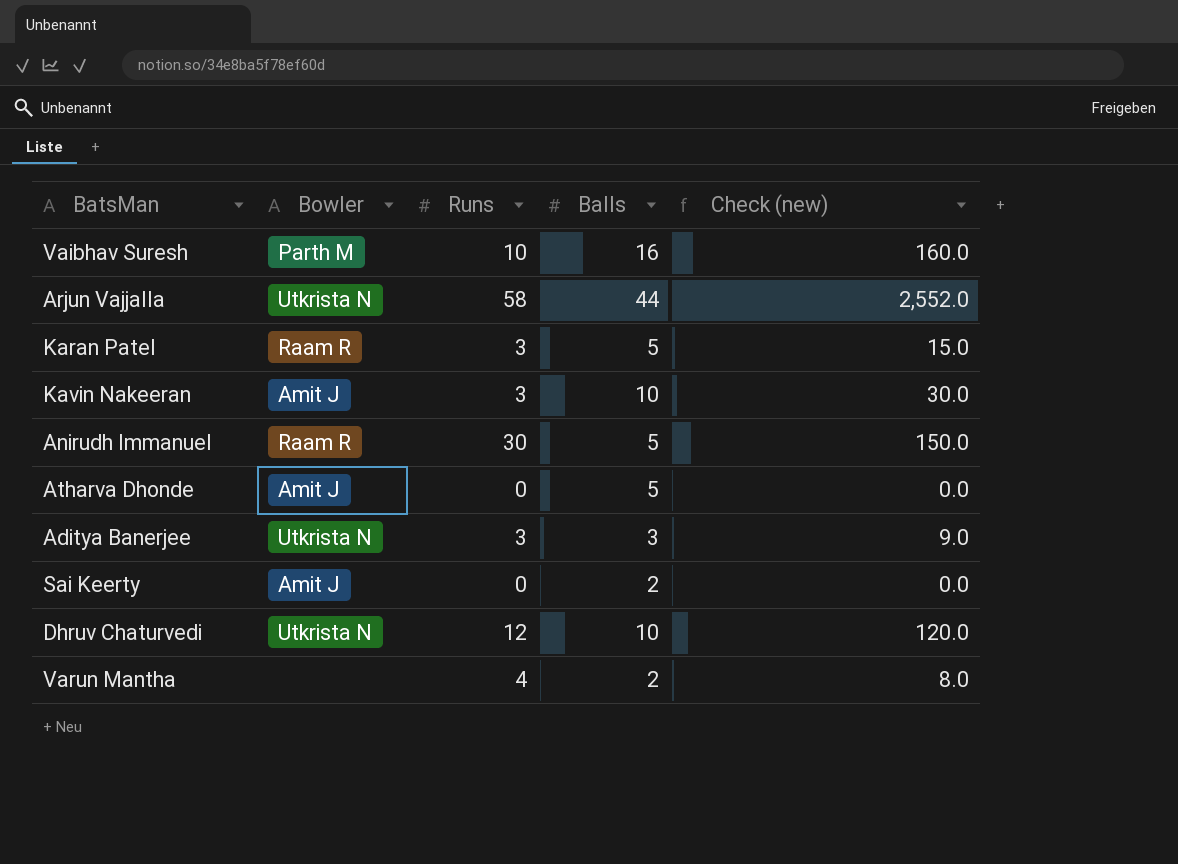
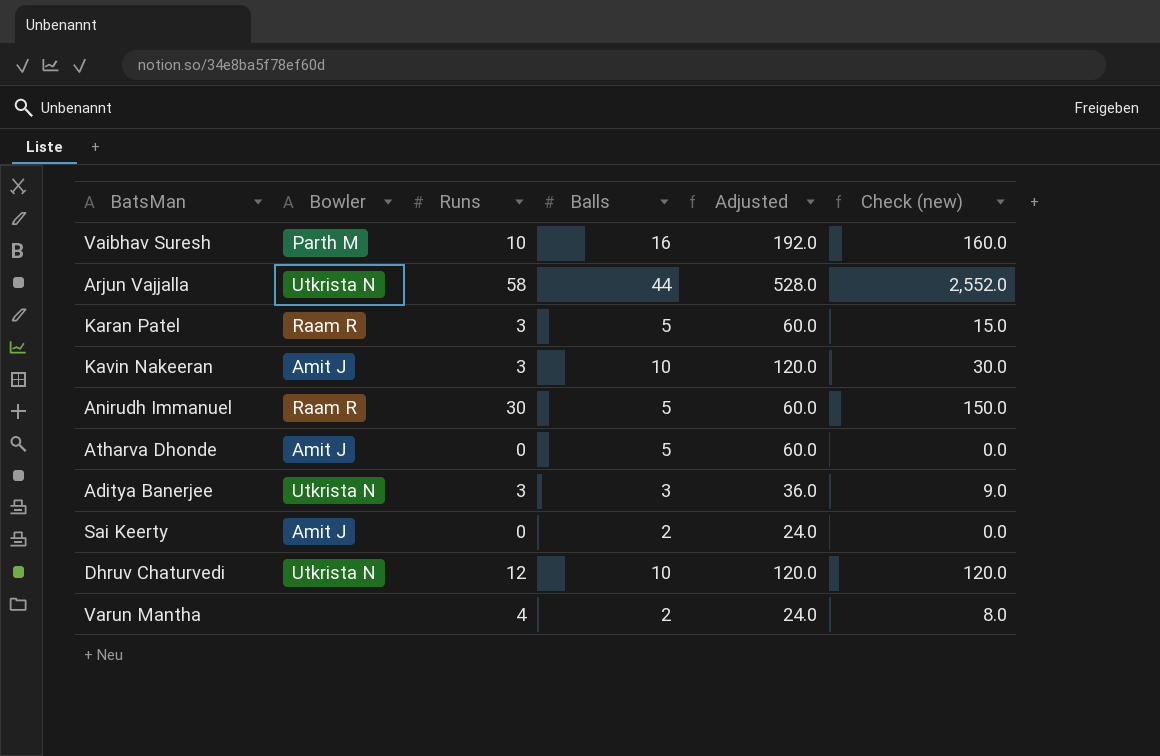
column Adjusted | formula: none -> [Balls] * 12

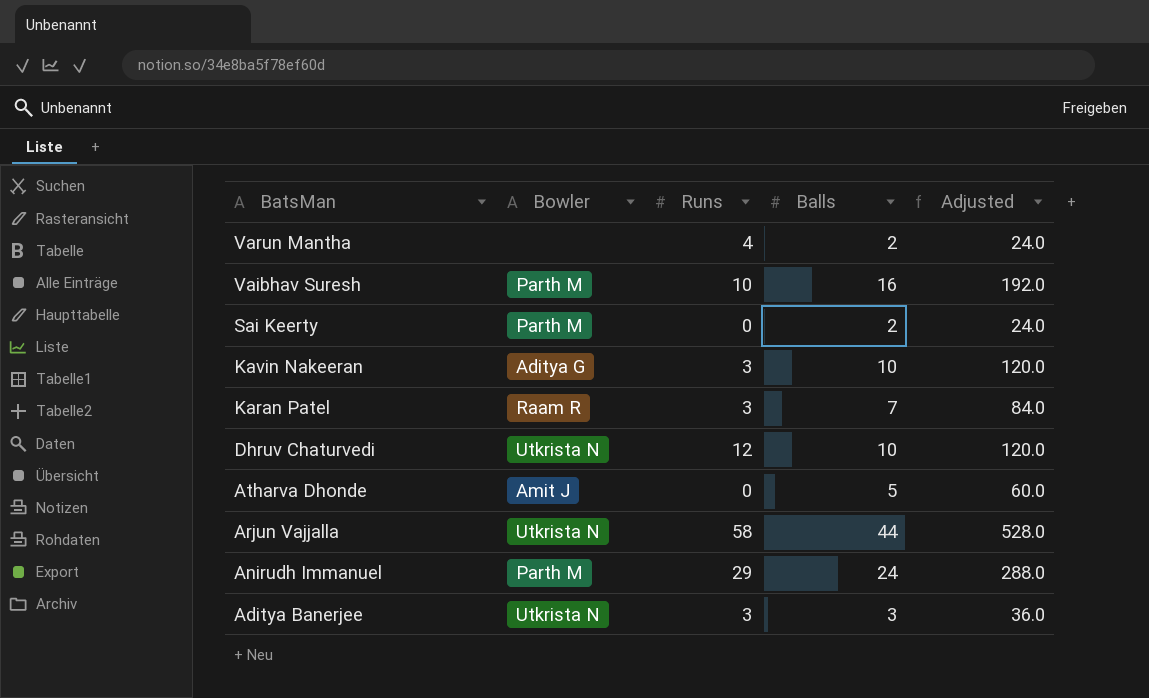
row order: none -> BatsMan descending
column Check (new) | formula: [Runs] * [Balls] -> none
Sai Keerty | Bowler: Amit J -> Parth M
Kavin Nakeeran | Bowler: Amit J -> Aditya G
Karan Patel | Balls: 5 -> 7
Karan Patel | Adjusted: 60.0 -> 84.0
Anirudh Immanuel | Bowler: Raam R -> Parth M
Anirudh Immanuel | Runs: 30 -> 29
Anirudh Immanuel | Balls: 5 -> 24
Anirudh Immanuel | Adjusted: 60.0 -> 288.0

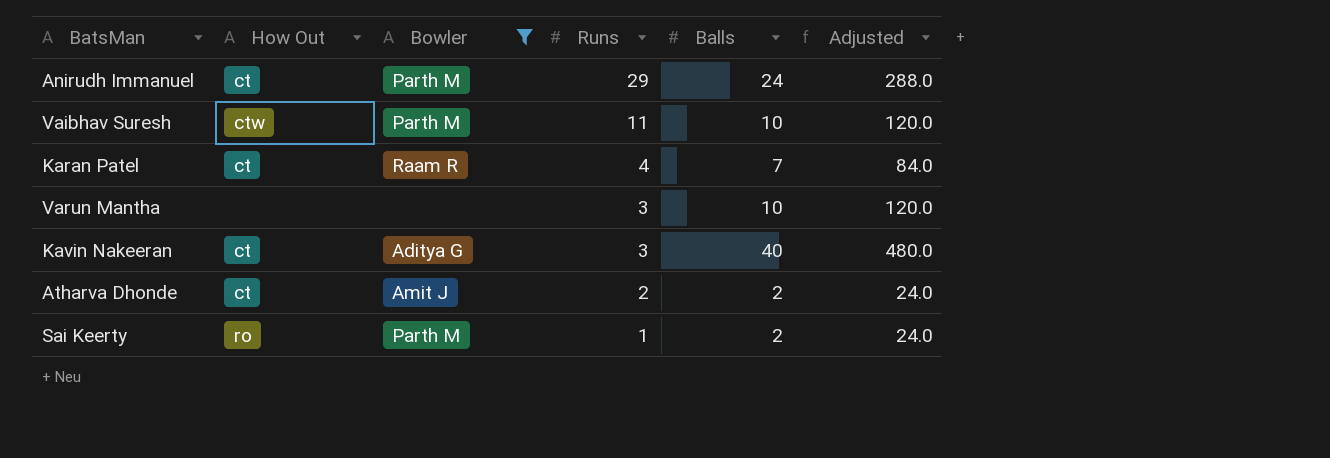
filter: none -> Bowler != Utkrista N
row order: BatsMan descending -> Runs descending
column How Out | position: none -> 2
Vaibhav Suresh | Runs: 10 -> 11
Vaibhav Suresh | Balls: 16 -> 10
Vaibhav Suresh | Adjusted: 192.0 -> 120.0
Karan Patel | Runs: 3 -> 4
Varun Mantha | Runs: 4 -> 3
Varun Mantha | Balls: 2 -> 10
Varun Mantha | Adjusted: 24.0 -> 120.0
Kavin Nakeeran | Balls: 10 -> 40
Kavin Nakeeran | Adjusted: 120.0 -> 480.0
Atharva Dhonde | Runs: 0 -> 2
Atharva Dhonde | Balls: 5 -> 2
Atharva Dhonde | Adjusted: 60.0 -> 24.0
Sai Keerty | Runs: 0 -> 1

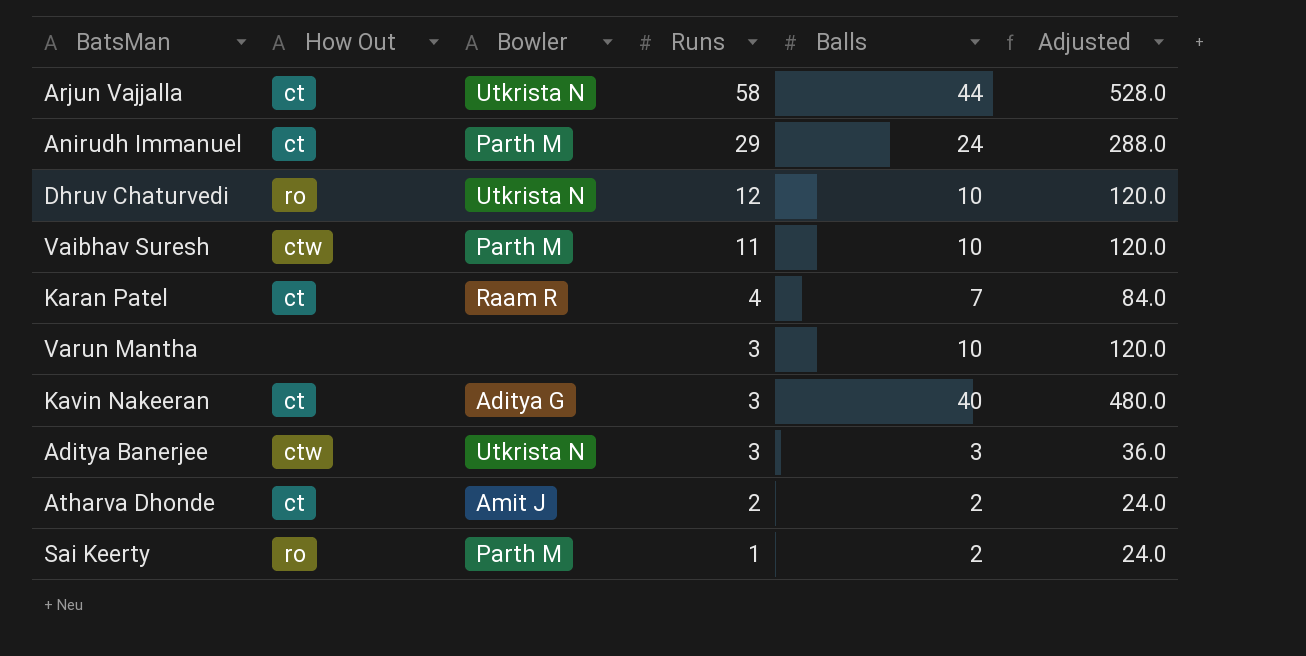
filter: Bowler != Utkrista N -> none

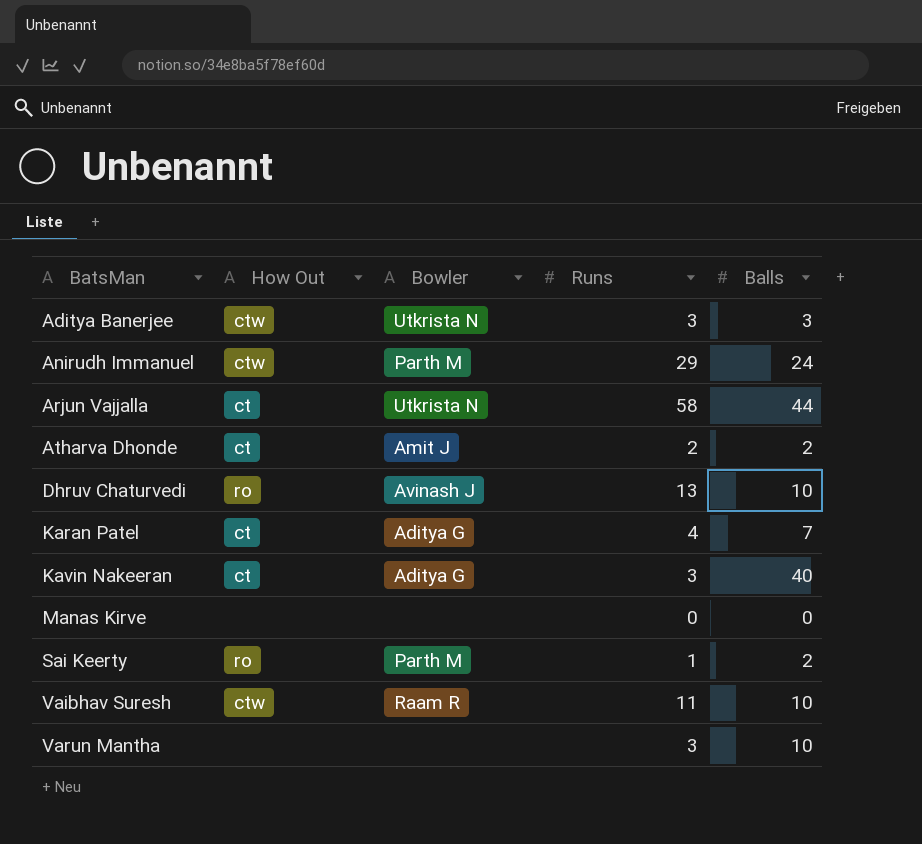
row order: Runs descending -> BatsMan ascending
column Adjusted | formula: [Balls] * 12 -> none
Anirudh Immanuel | How Out: ct -> ctw
Dhruv Chaturvedi | Bowler: Utkrista N -> Avinash J
Dhruv Chaturvedi | Runs: 12 -> 13
Karan Patel | Bowler: Raam R -> Aditya G
row Manas Kirve: none -> none | none | 0 | 0
Vaibhav Suresh | Bowler: Parth M -> Raam R

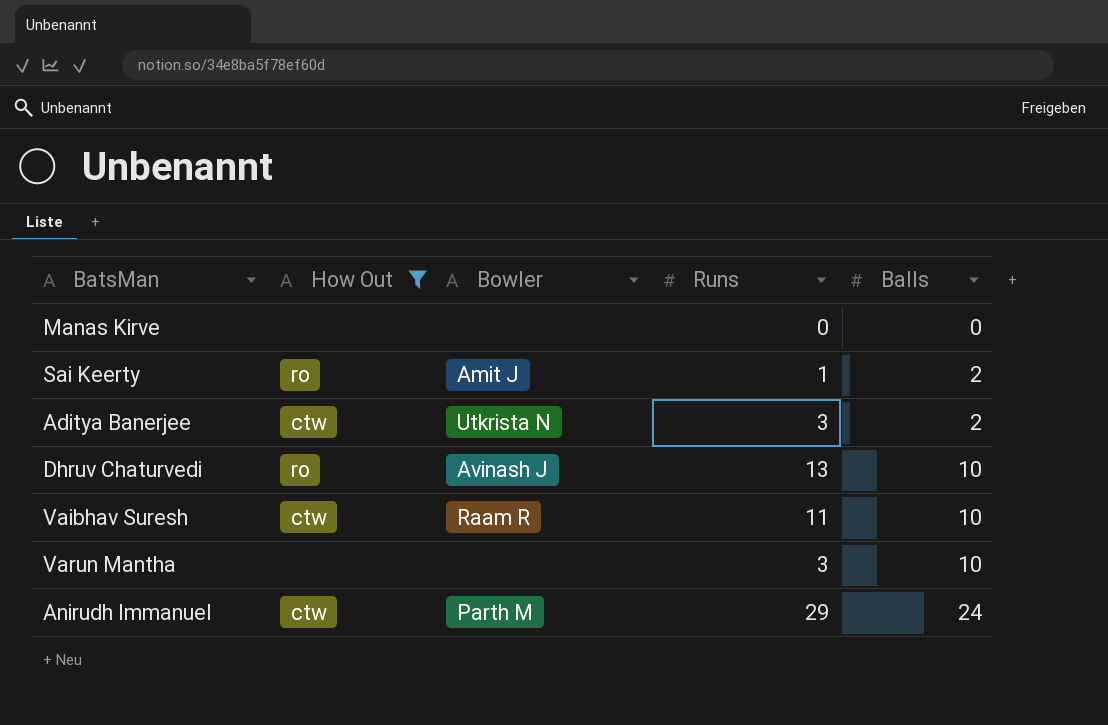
filter: none -> How Out != ct
row order: BatsMan ascending -> Balls ascending
Sai Keerty | Bowler: Parth M -> Amit J
Aditya Banerjee | Balls: 3 -> 2

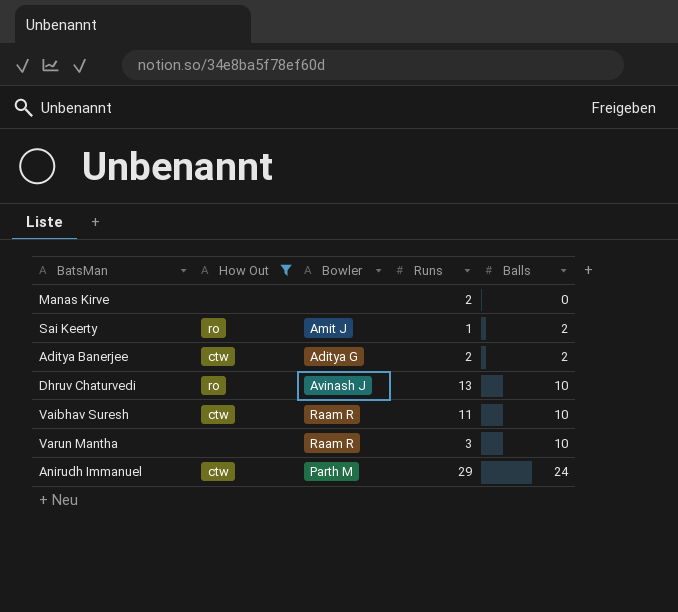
Manas Kirve | Runs: 0 -> 2
Aditya Banerjee | Bowler: Utkrista N -> Aditya G
Aditya Banerjee | Runs: 3 -> 2
Varun Mantha | Bowler: none -> Raam R

